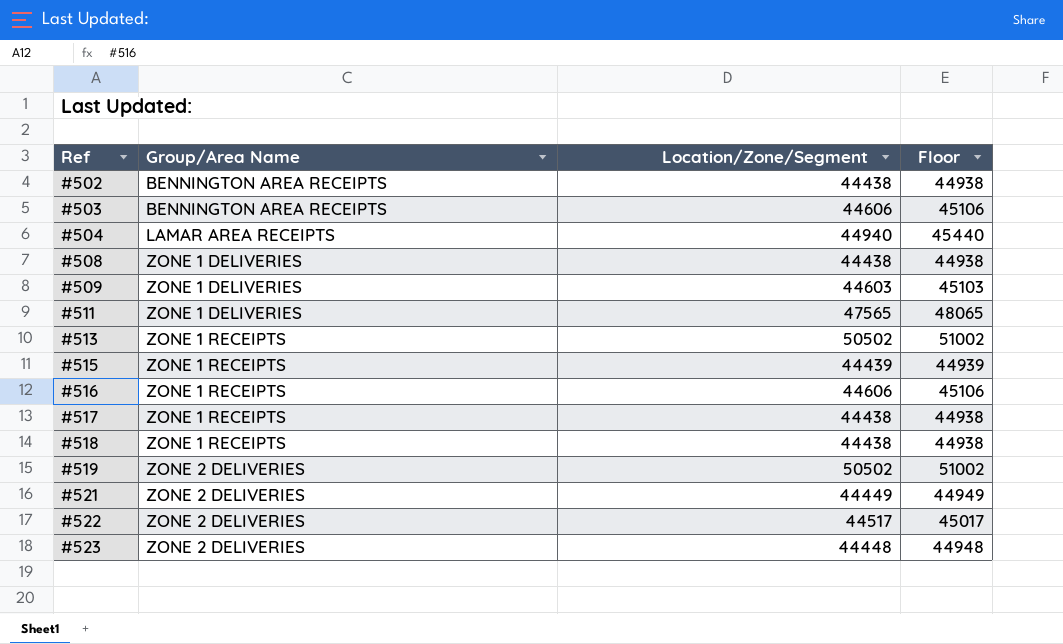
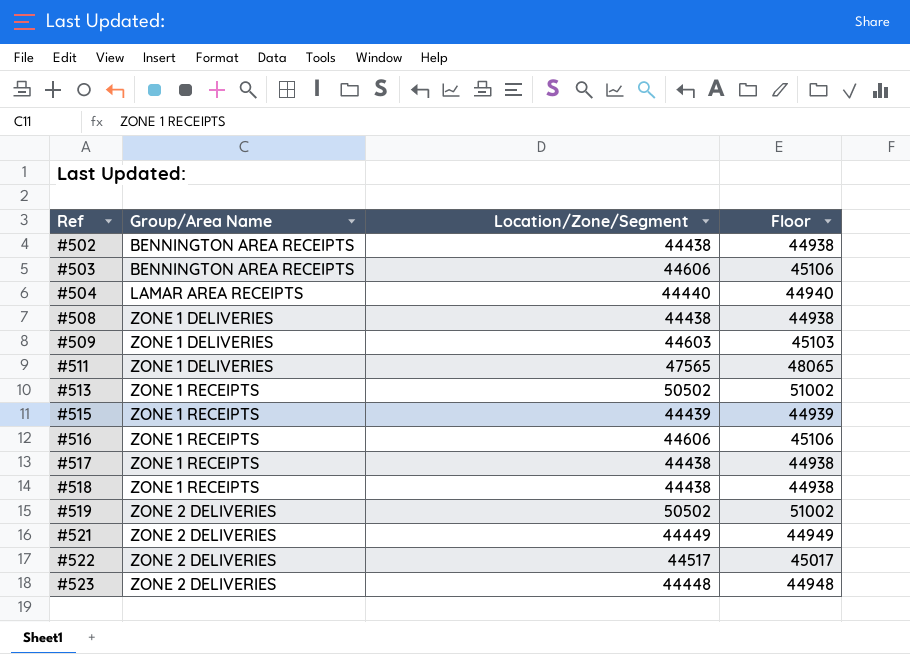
#504 | Location/Zone/Segment: 44940 -> 44440
#504 | Floor: 45440 -> 44940

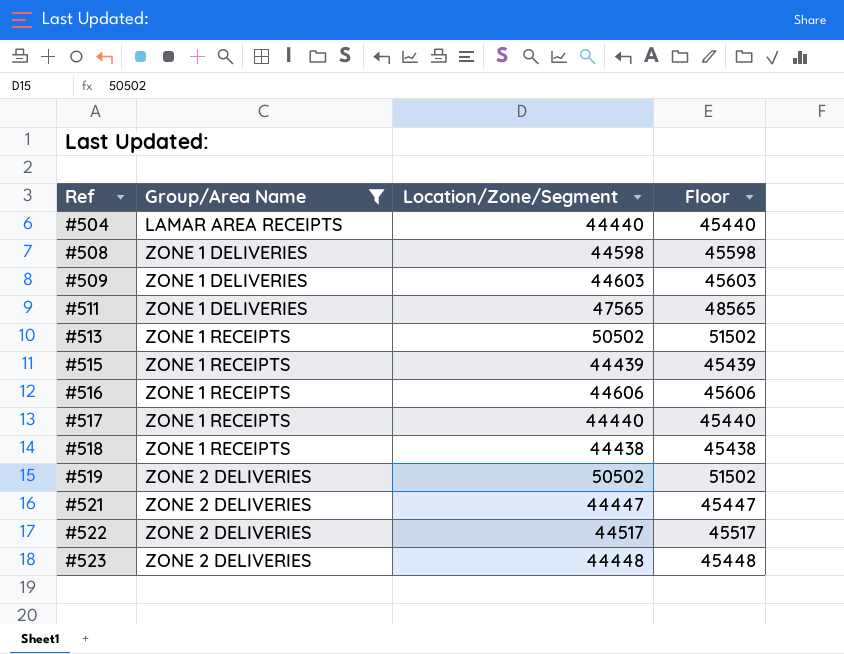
filter: none -> Group/Area Name != BENNINGTON AREA RECEIPTS
column Floor | formula: [Location/Zone/Segment] + 500 -> [Location/Zone/Segment] + 1000
#508 | Location/Zone/Segment: 44438 -> 44598
#517 | Location/Zone/Segment: 44438 -> 44440
#521 | Location/Zone/Segment: 44449 -> 44447

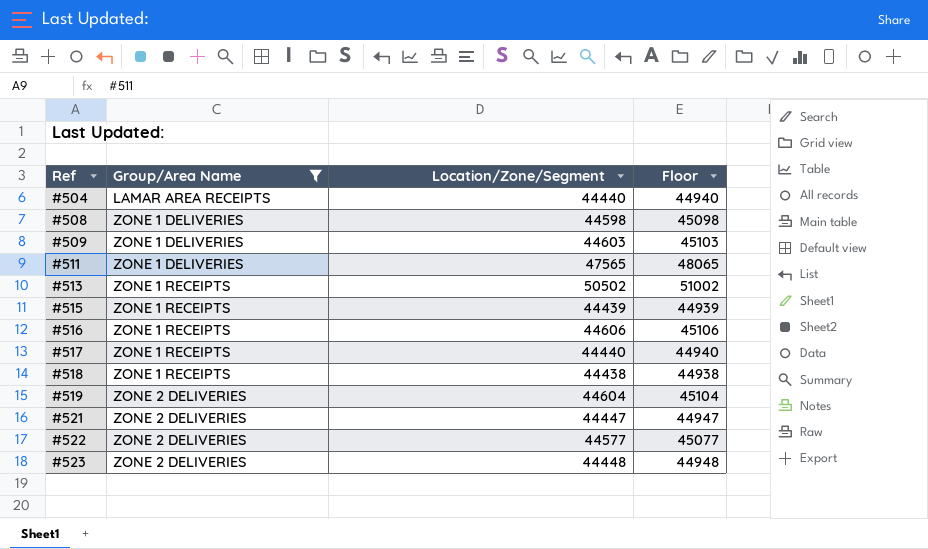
column Floor | formula: [Location/Zone/Segment] + 1000 -> [Location/Zone/Segment] + 500
#519 | Location/Zone/Segment: 50502 -> 44604
#522 | Location/Zone/Segment: 44517 -> 44577

